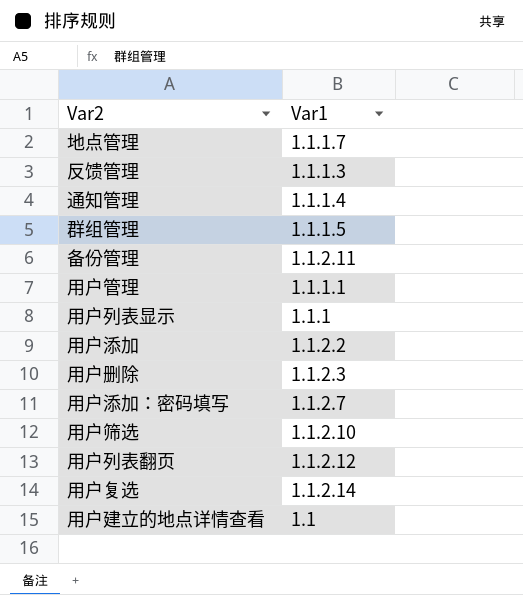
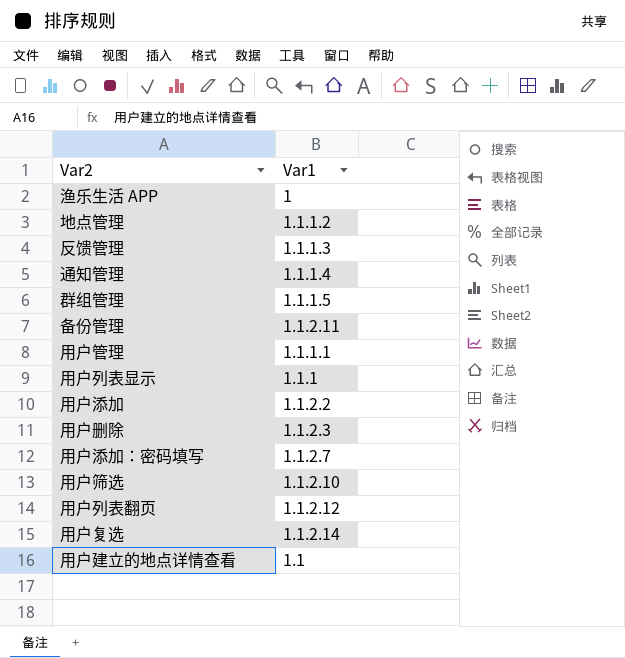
row 渔乐生活 APP: none -> 1
地点管理 | Var1: 1.1.1.7 -> 1.1.1.2

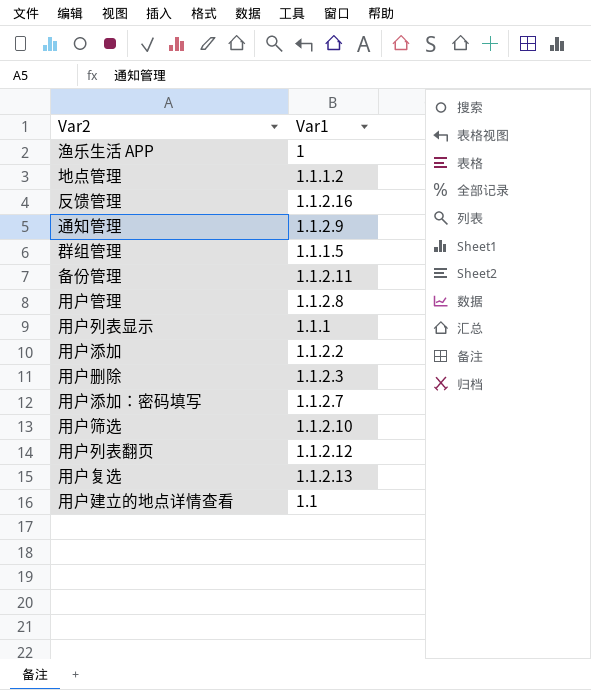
反馈管理 | Var1: 1.1.1.3 -> 1.1.2.16
通知管理 | Var1: 1.1.1.4 -> 1.1.2.9
用户管理 | Var1: 1.1.1.1 -> 1.1.2.8
用户复选 | Var1: 1.1.2.14 -> 1.1.2.13

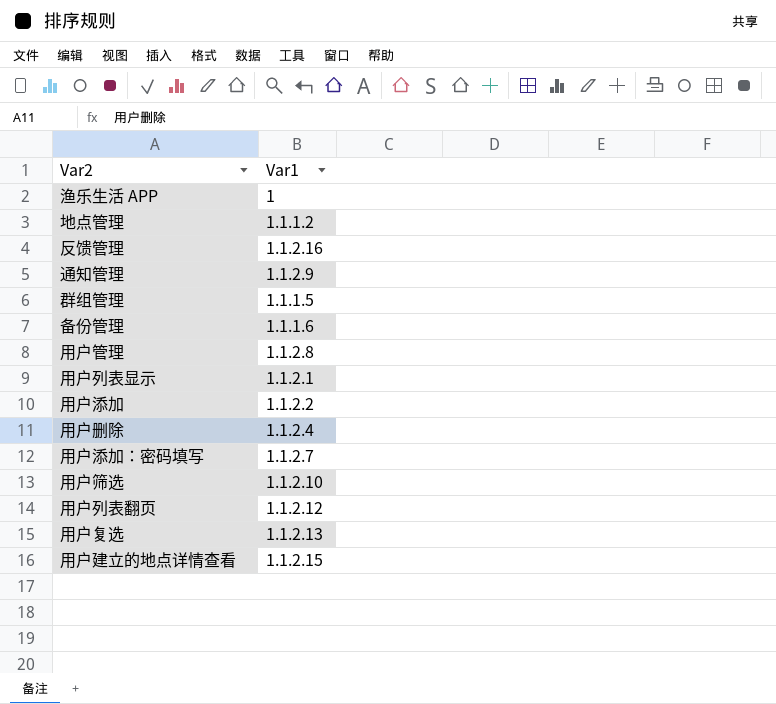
备份管理 | Var1: 1.1.2.11 -> 1.1.1.6
用户列表显示 | Var1: 1.1.1 -> 1.1.2.1
用户删除 | Var1: 1.1.2.3 -> 1.1.2.4
用户建立的地点详情查看 | Var1: 1.1 -> 1.1.2.15

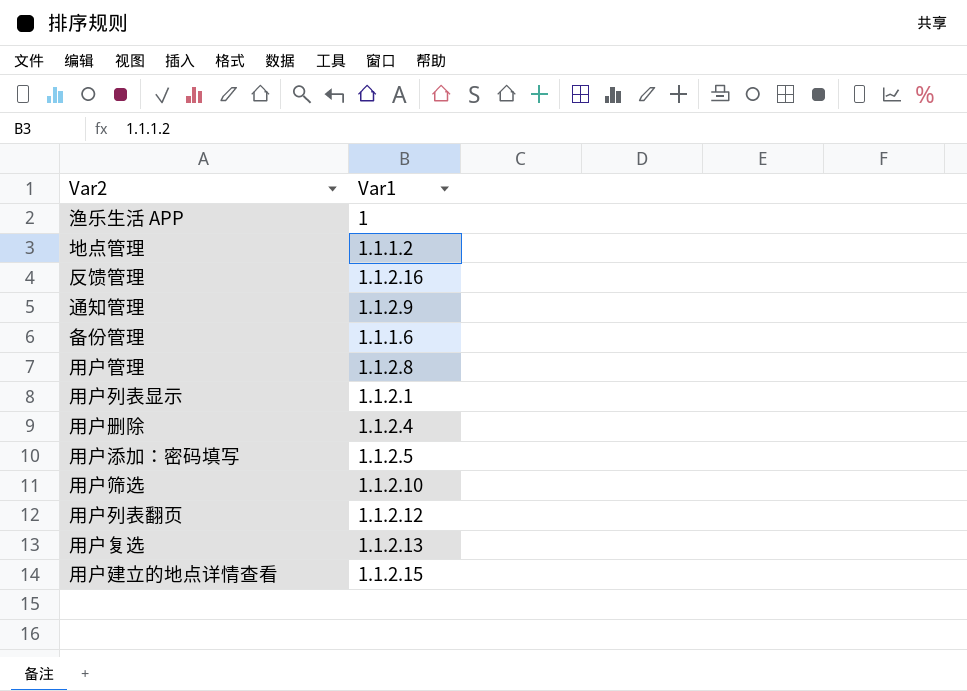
row 群组管理: 1.1.1.5 -> none
row 用户添加: 1.1.2.2 -> none
用户添加：密码填写 | Var1: 1.1.2.7 -> 1.1.2.5

